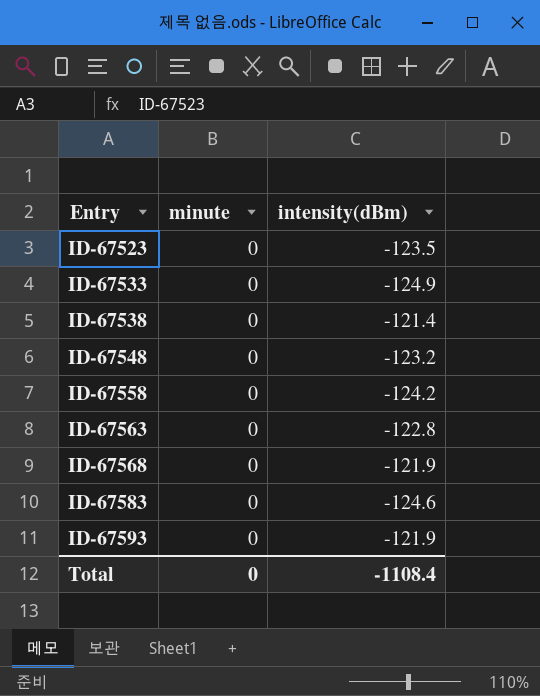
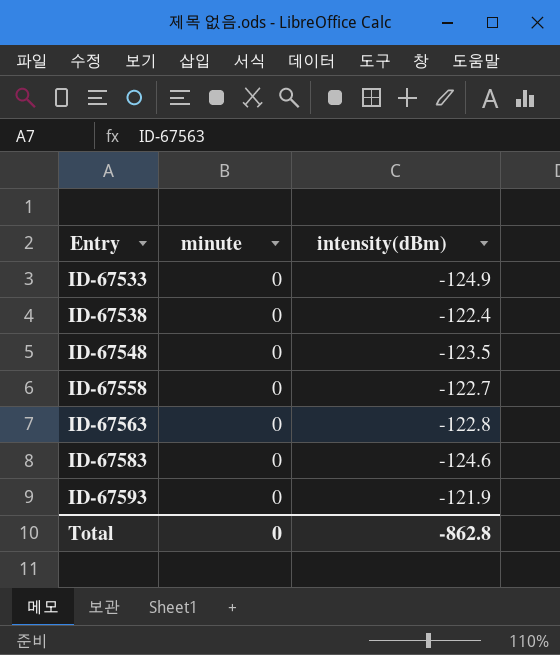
row ID-67523: 0 | -123.5 -> none
row ID-67568: 0 | -121.9 -> none
ID-67538 | intensity(dBm): -121.4 -> -122.4
ID-67548 | intensity(dBm): -123.2 -> -123.5
ID-67558 | intensity(dBm): -124.2 -> -122.7
Total | intensity(dBm): -1108.4 -> -862.8

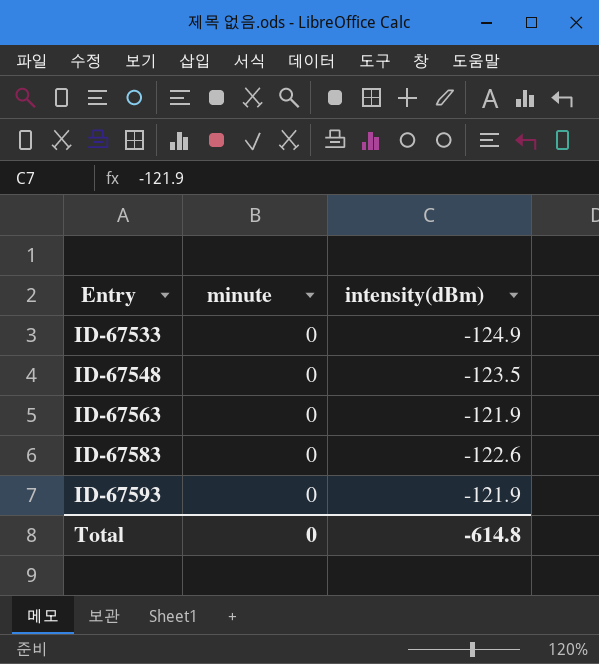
row ID-67538: 0 | -122.4 -> none
row ID-67558: 0 | -122.7 -> none
ID-67563 | intensity(dBm): -122.8 -> -121.9
ID-67583 | intensity(dBm): -124.6 -> -122.6
Total | intensity(dBm): -862.8 -> -614.8

